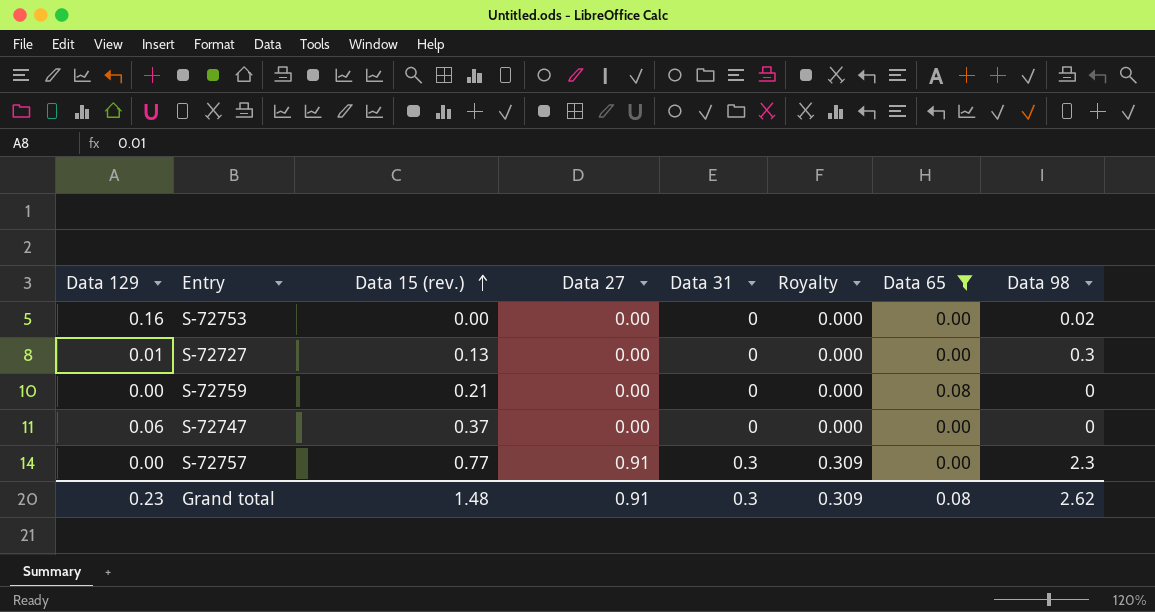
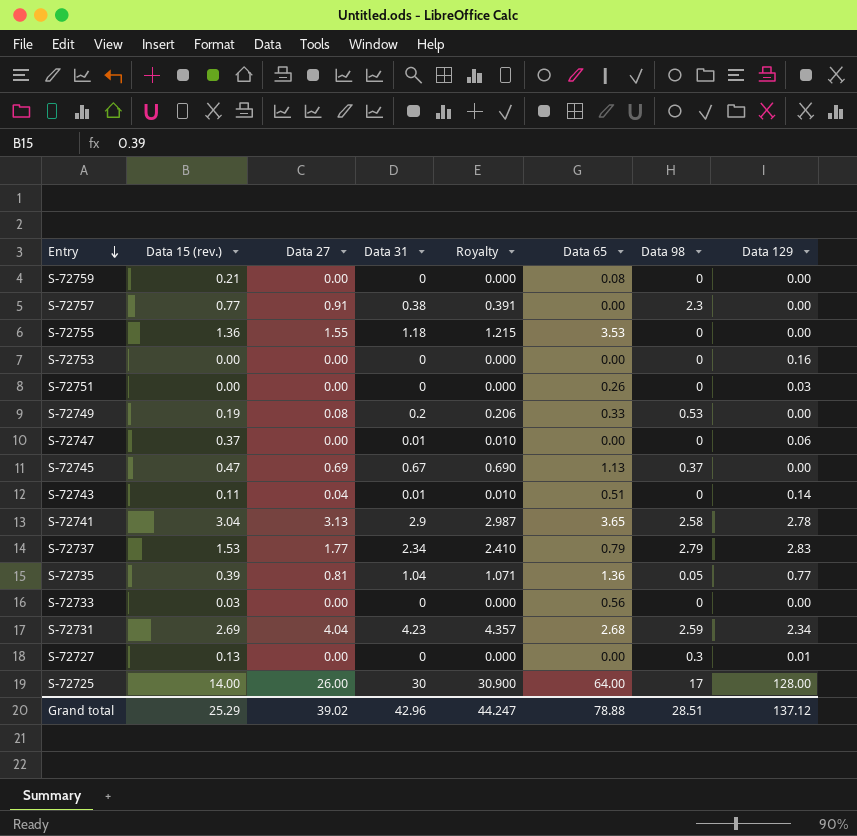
filter: Data 65 <= 0.08 -> none
row order: Data 15 (rev.) ascending -> Entry descending
column Data 129 | position: 1 -> 8
S-72757 | Data 31: 0.3 -> 0.38
S-72757 | Royalty: 0.309 -> 0.391
S-72753 | Data 98: 0.02 -> 0
S-72747 | Data 31: 0 -> 0.01
S-72747 | Royalty: 0.000 -> 0.010
Grand total | Data 15 (rev.): 1.48 -> 25.29
Grand total | Data 27: 0.91 -> 39.02
Grand total | Data 31: 0.3 -> 42.96
Grand total | Royalty: 0.309 -> 44.247
Grand total | Data 65: 0.08 -> 78.88
Grand total | Data 98: 2.62 -> 28.51
Grand total | Data 129: 0.23 -> 137.12

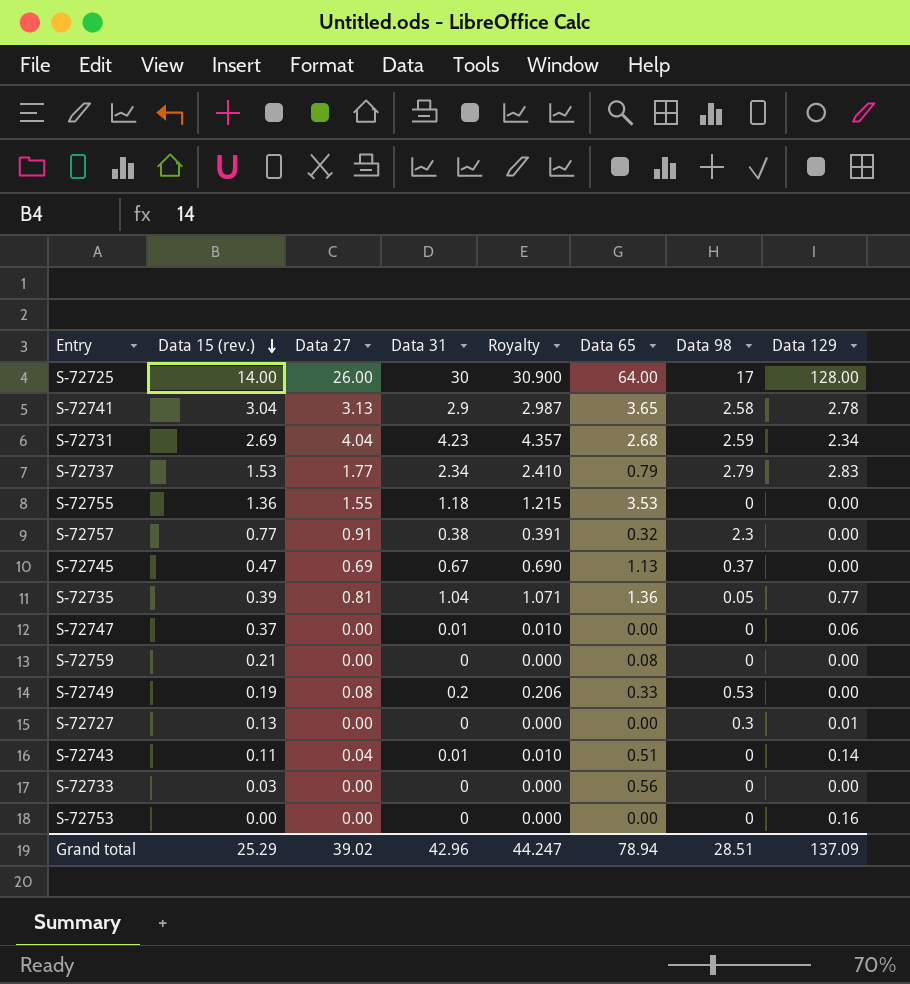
row order: Entry descending -> Data 15 (rev.) descending
row S-72751: 0.00 | 0.00 | 0 | 0.000 | 0.26 | 0 | 0.03 -> none
S-72757 | Data 65: 0.00 -> 0.32
Grand total | Data 65: 78.88 -> 78.94
Grand total | Data 129: 137.12 -> 137.09

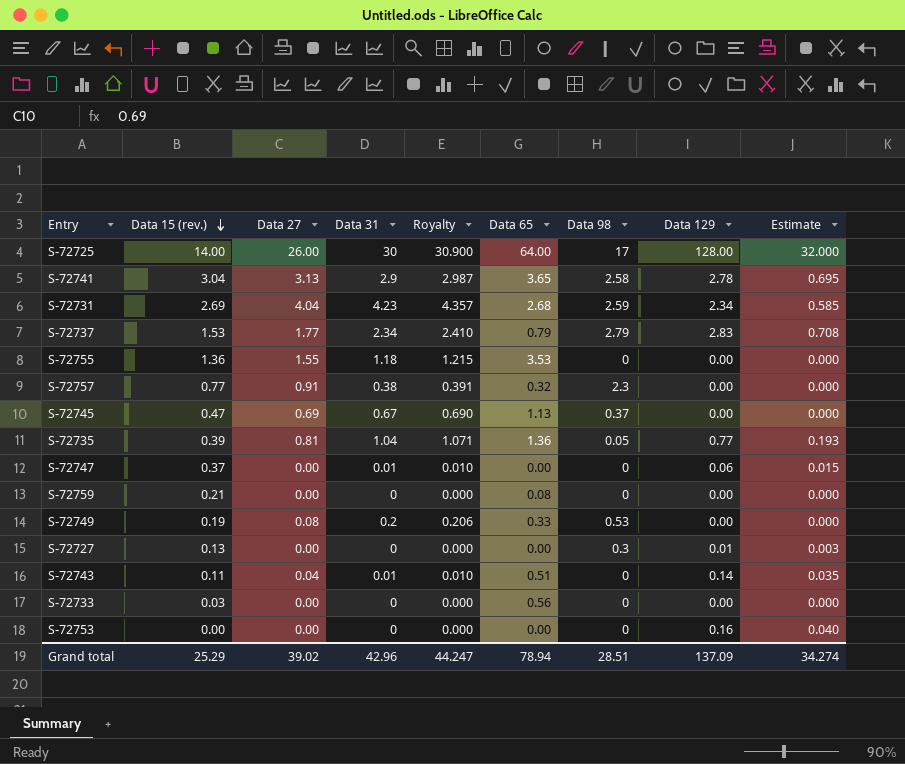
column Estimate | formula: none -> [Data 129] * 0.25

